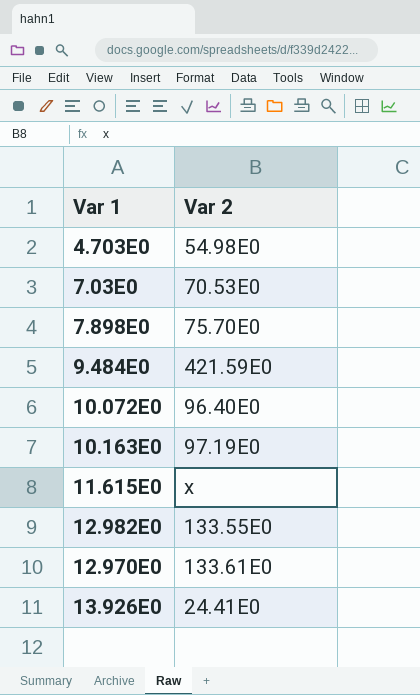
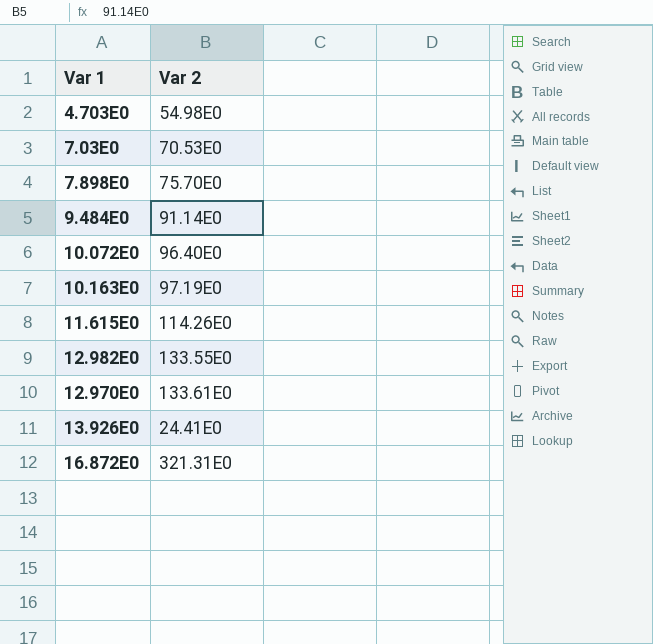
9.484E0 | Var 2: 421.59E0 -> 91.14E0
11.615E0 | Var 2: x -> 114.26E0
row 16.872E0: none -> 321.31E0

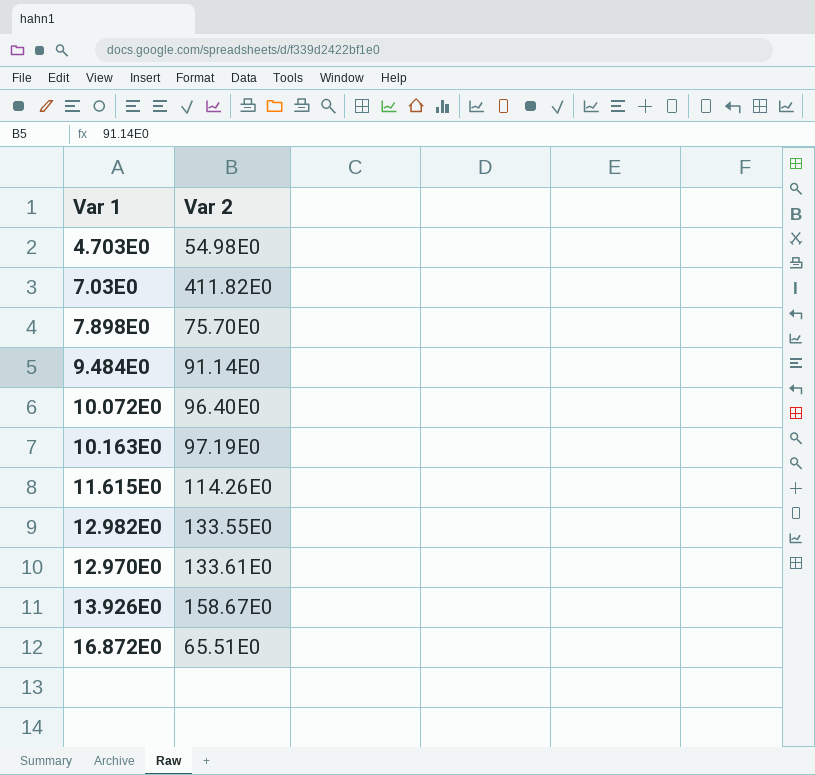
7.03E0 | Var 2: 70.53E0 -> 411.82E0
13.926E0 | Var 2: 24.41E0 -> 158.67E0
16.872E0 | Var 2: 321.31E0 -> 65.51E0

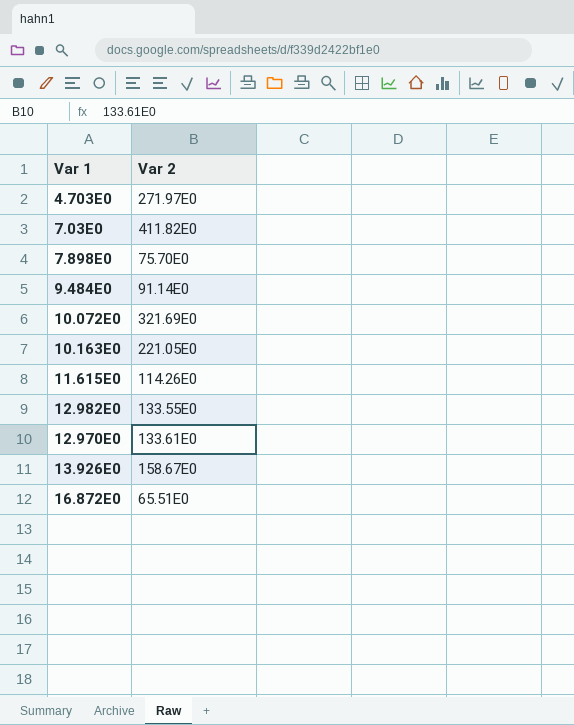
4.703E0 | Var 2: 54.98E0 -> 271.97E0
10.072E0 | Var 2: 96.40E0 -> 321.69E0
10.163E0 | Var 2: 97.19E0 -> 221.05E0

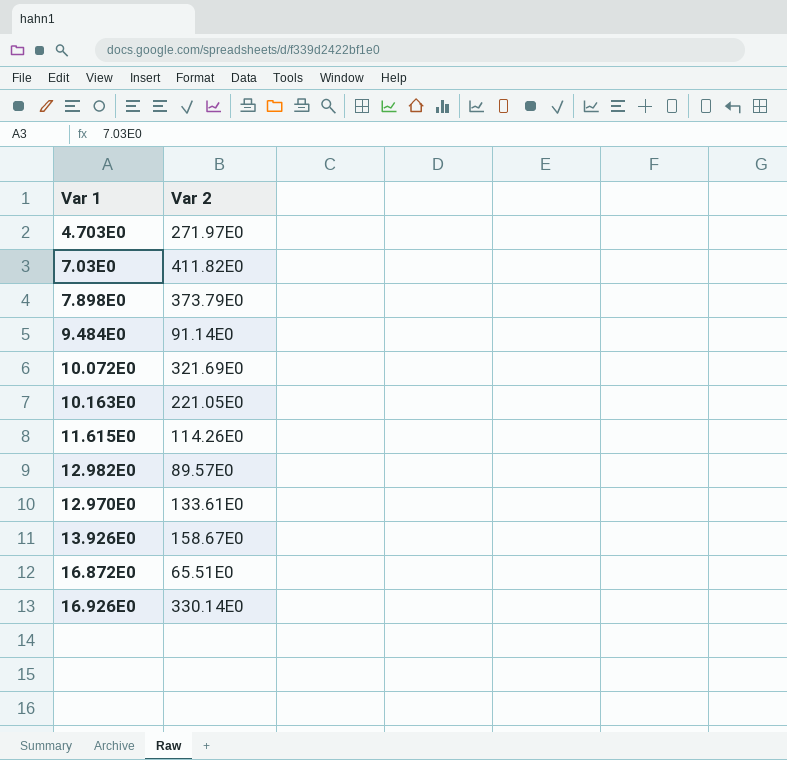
7.898E0 | Var 2: 75.70E0 -> 373.79E0
12.982E0 | Var 2: 133.55E0 -> 89.57E0
row 16.926E0: none -> 330.14E0

